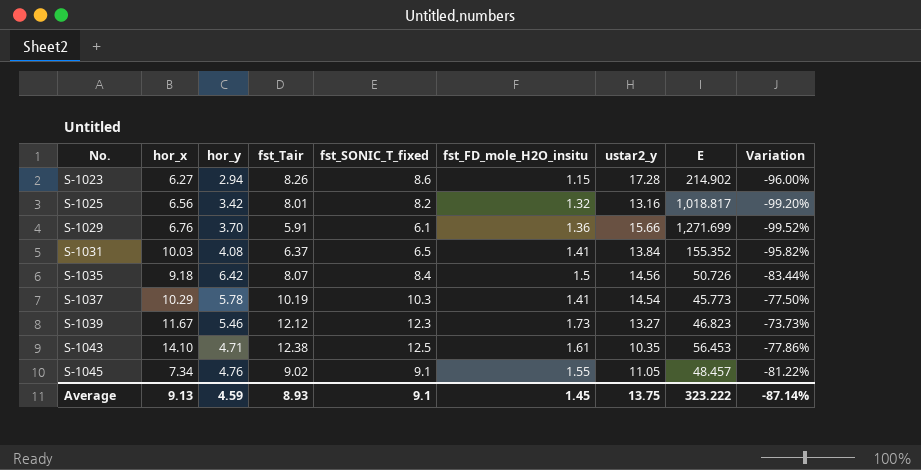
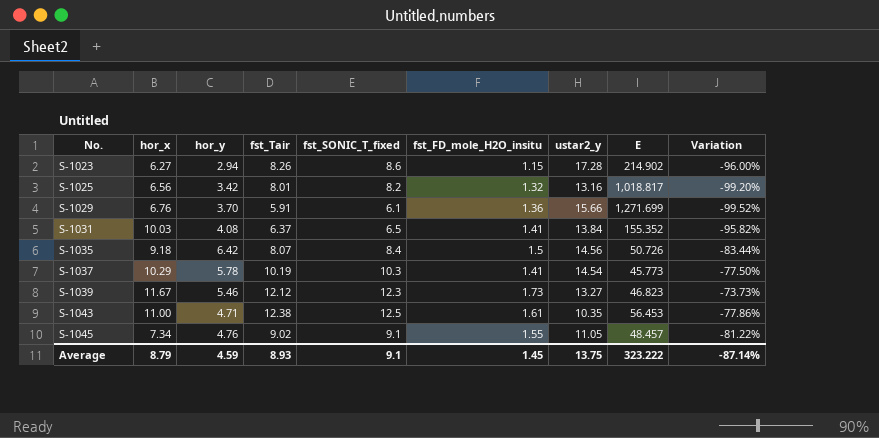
S-1043 | hor_x: 14.10 -> 11.00
Average | hor_x: 9.13 -> 8.79

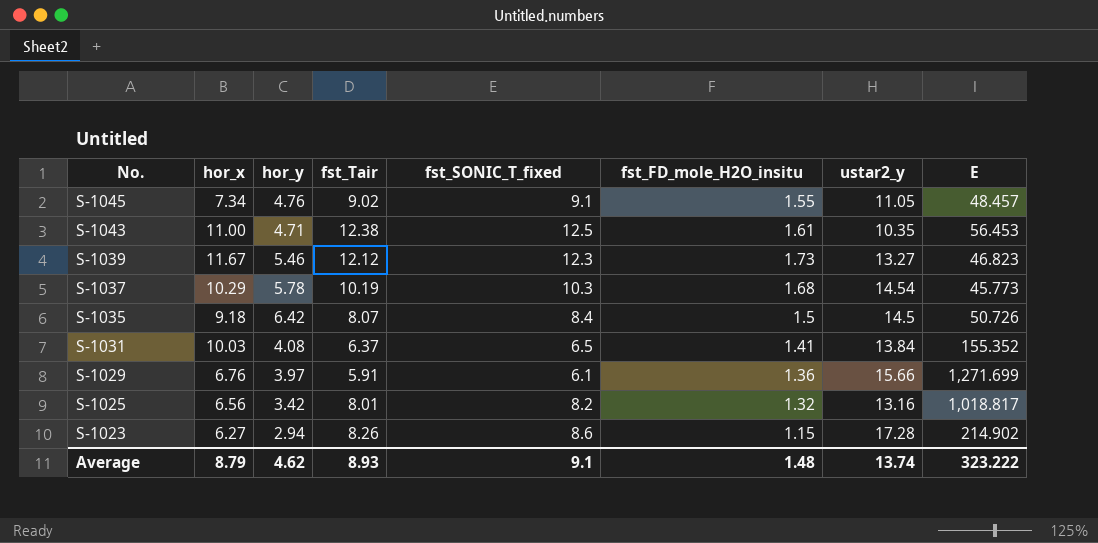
row order: No. ascending -> No. descending
column Variation | formula: ([fst_SONIC_T_fixed] - [E]) / [E] -> none
S-1037 | fst_FD_mole_H2O_insitu: 1.41 -> 1.68
S-1035 | ustar2_y: 14.56 -> 14.5
S-1029 | hor_y: 3.70 -> 3.97
Average | hor_y: 4.59 -> 4.62
Average | fst_FD_mole_H2O_insitu: 1.45 -> 1.48
Average | ustar2_y: 13.75 -> 13.74

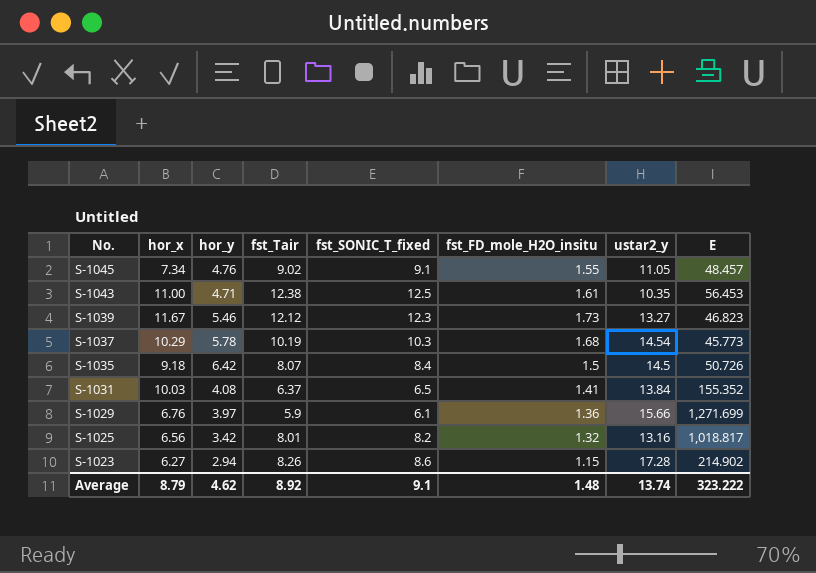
S-1029 | fst_Tair: 5.91 -> 5.9
Average | fst_Tair: 8.93 -> 8.92

